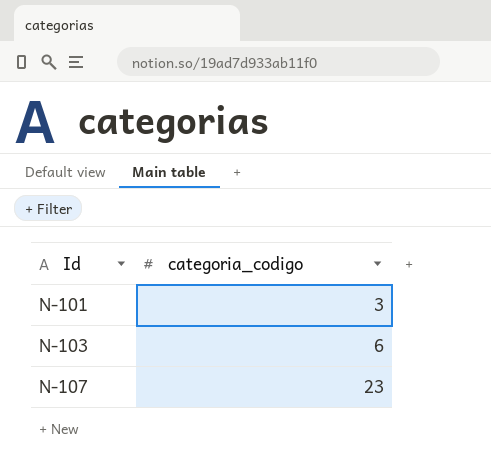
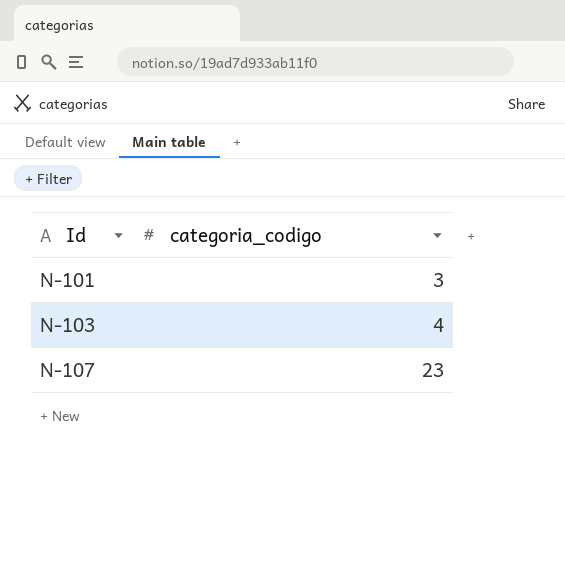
N-103 | categoria_codigo: 6 -> 4

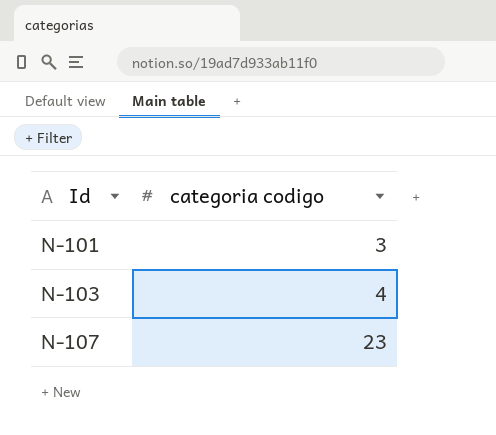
column name: categoria_codigo -> categoria codigo

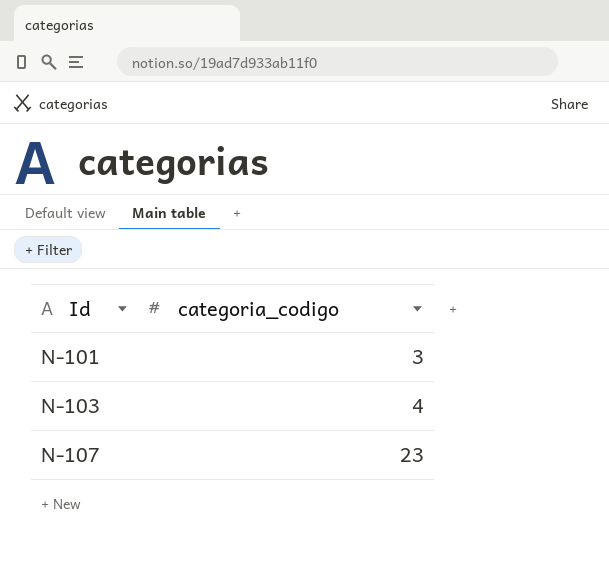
column name: categoria codigo -> categoria_codigo

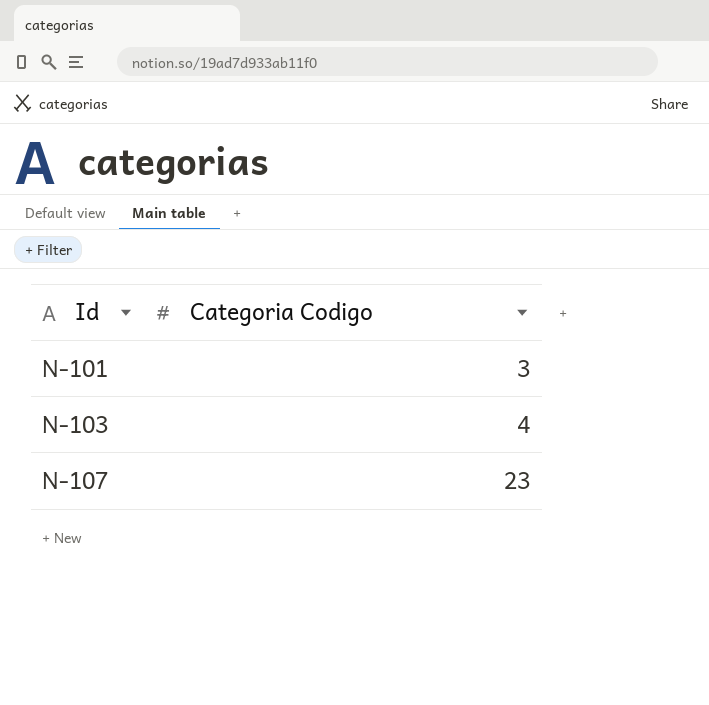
column name: categoria_codigo -> Categoria Codigo

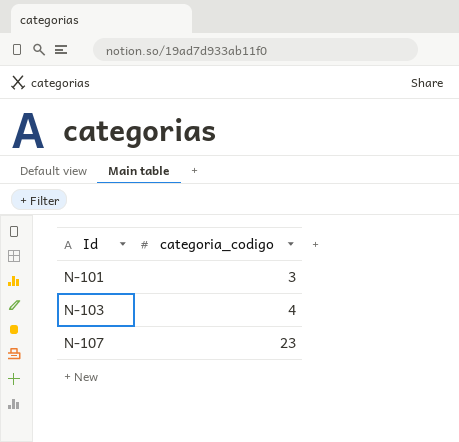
column name: Categoria Codigo -> categoria_codigo

